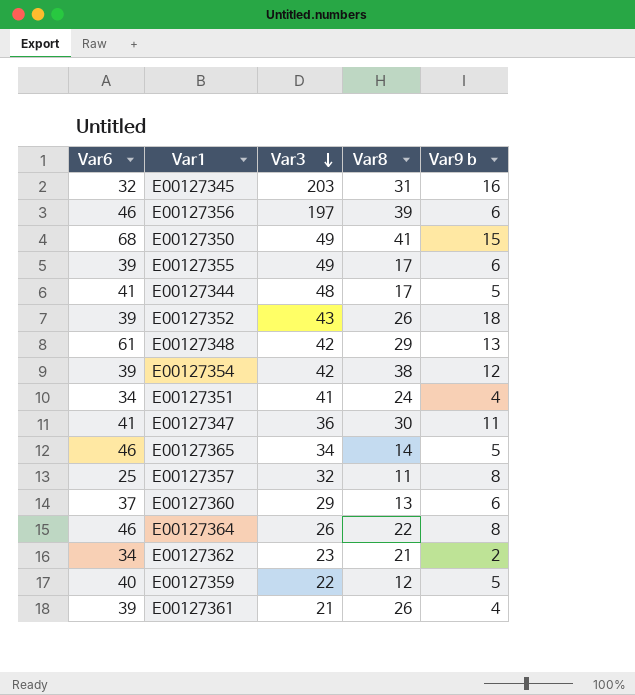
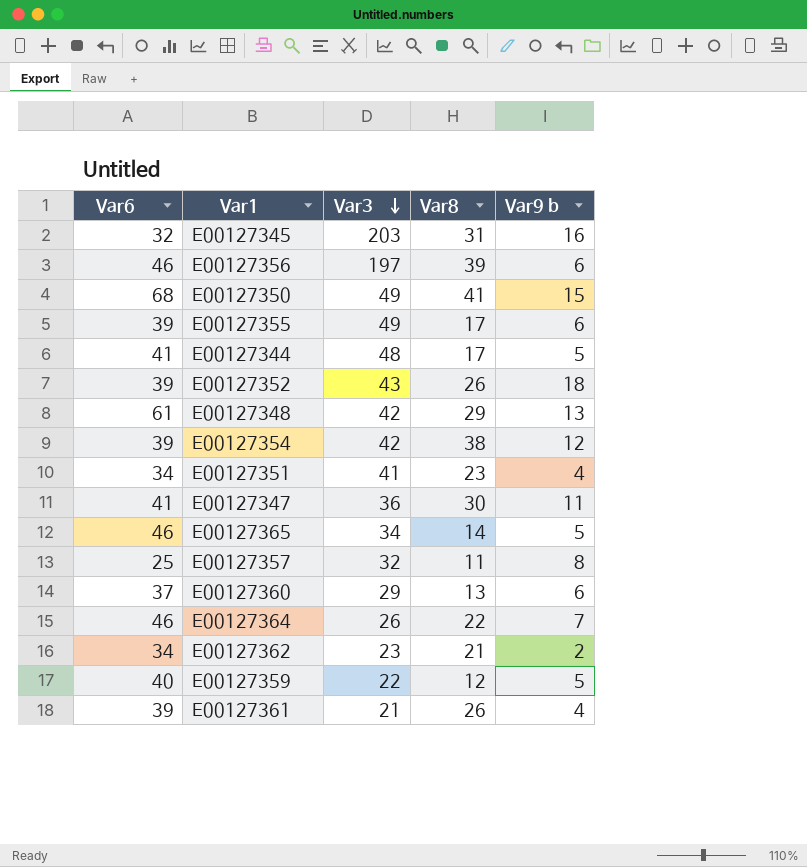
E00127351 | Var8: 24 -> 23
E00127364 | Var9 b: 8 -> 7

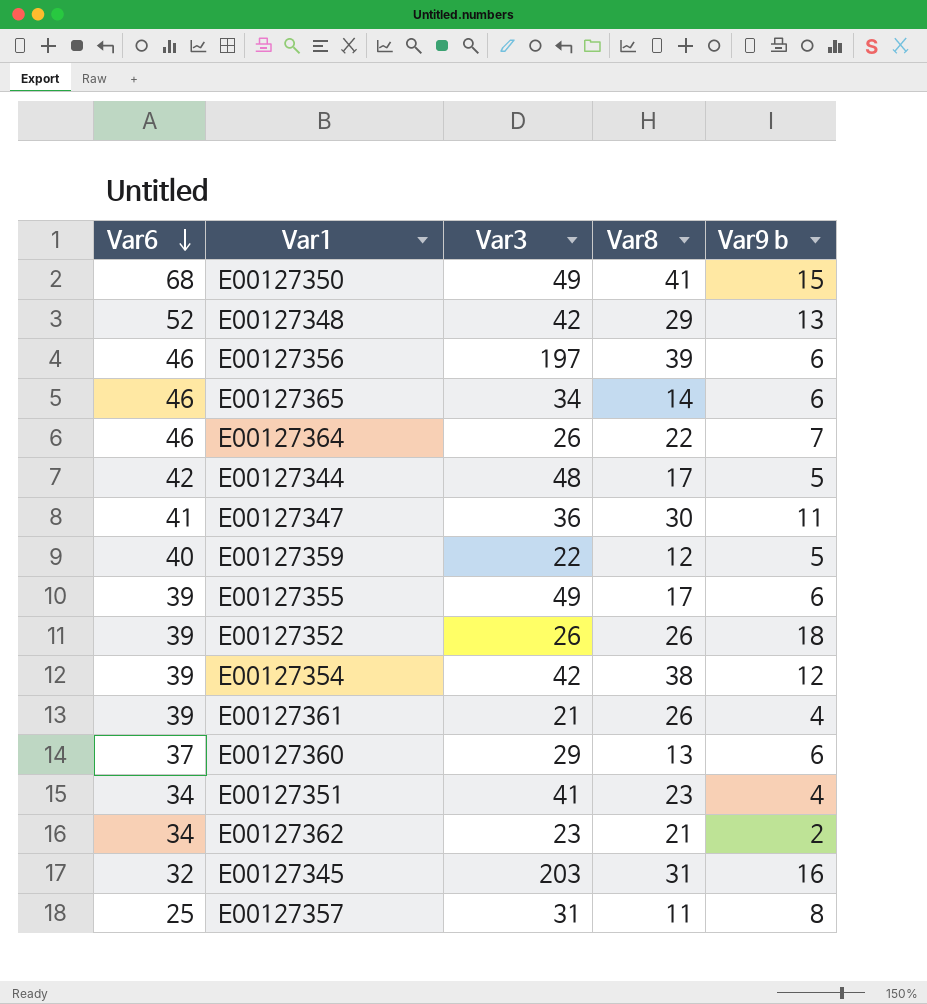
row order: Var3 descending -> Var6 descending
E00127348 | Var6: 61 -> 52
E00127365 | Var9 b: 5 -> 6
E00127344 | Var6: 41 -> 42
E00127352 | Var3: 43 -> 26
E00127357 | Var3: 32 -> 31

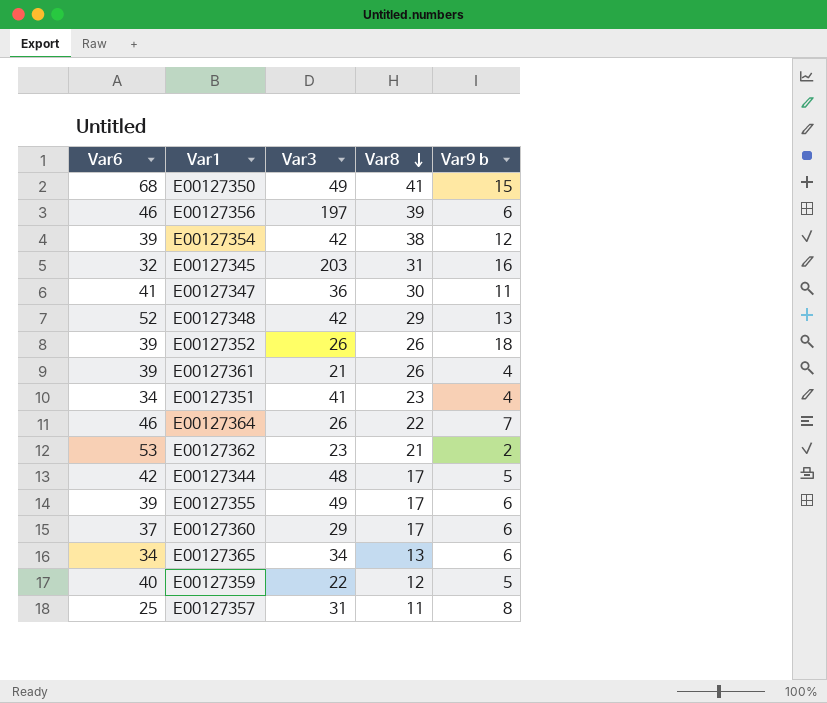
row order: Var6 descending -> Var8 descending
E00127362 | Var6: 34 -> 53
E00127360 | Var8: 13 -> 17
E00127365 | Var6: 46 -> 34
E00127365 | Var8: 14 -> 13

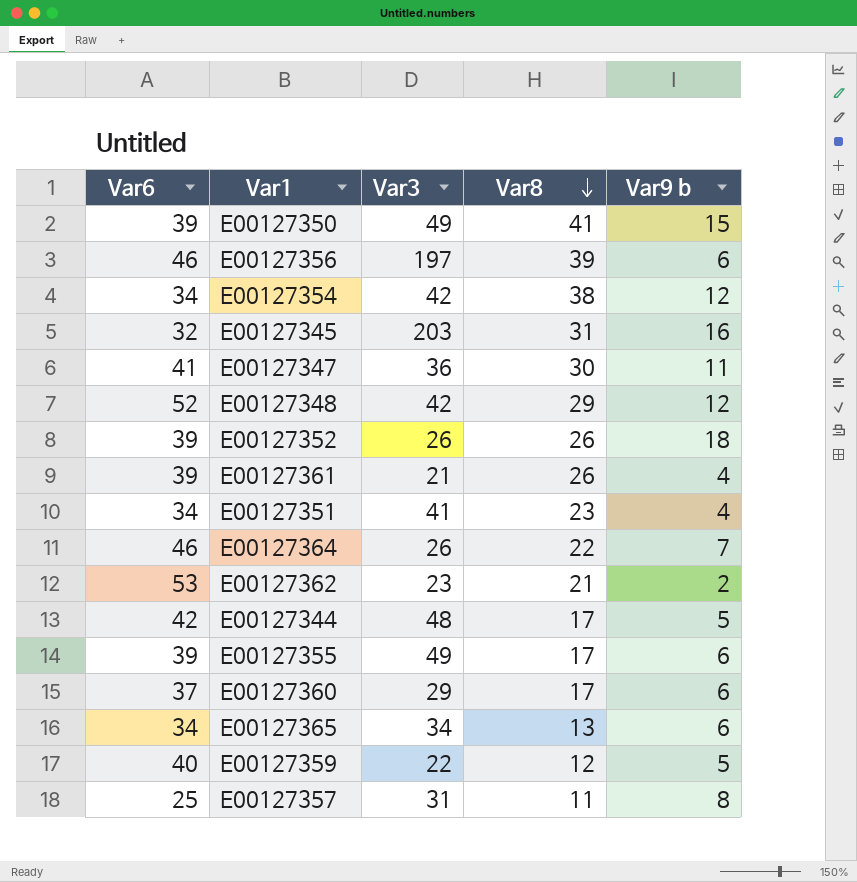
E00127350 | Var6: 68 -> 39
E00127354 | Var6: 39 -> 34
E00127348 | Var9 b: 13 -> 12

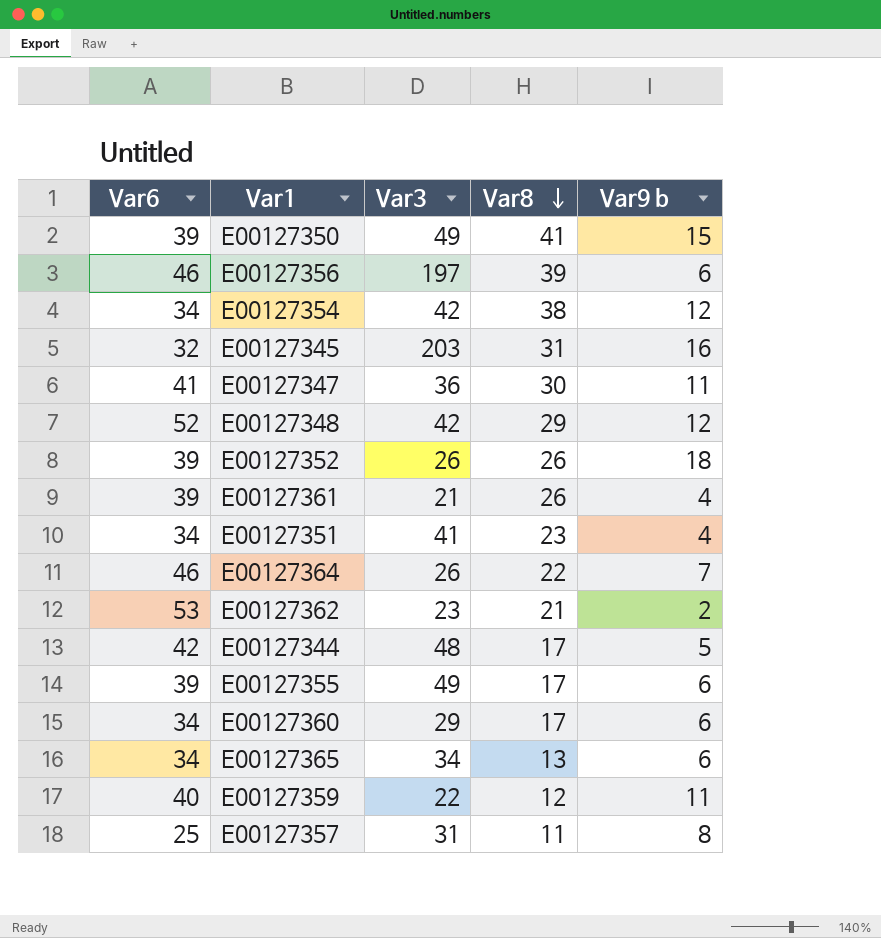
E00127360 | Var6: 37 -> 34
E00127359 | Var9 b: 5 -> 11

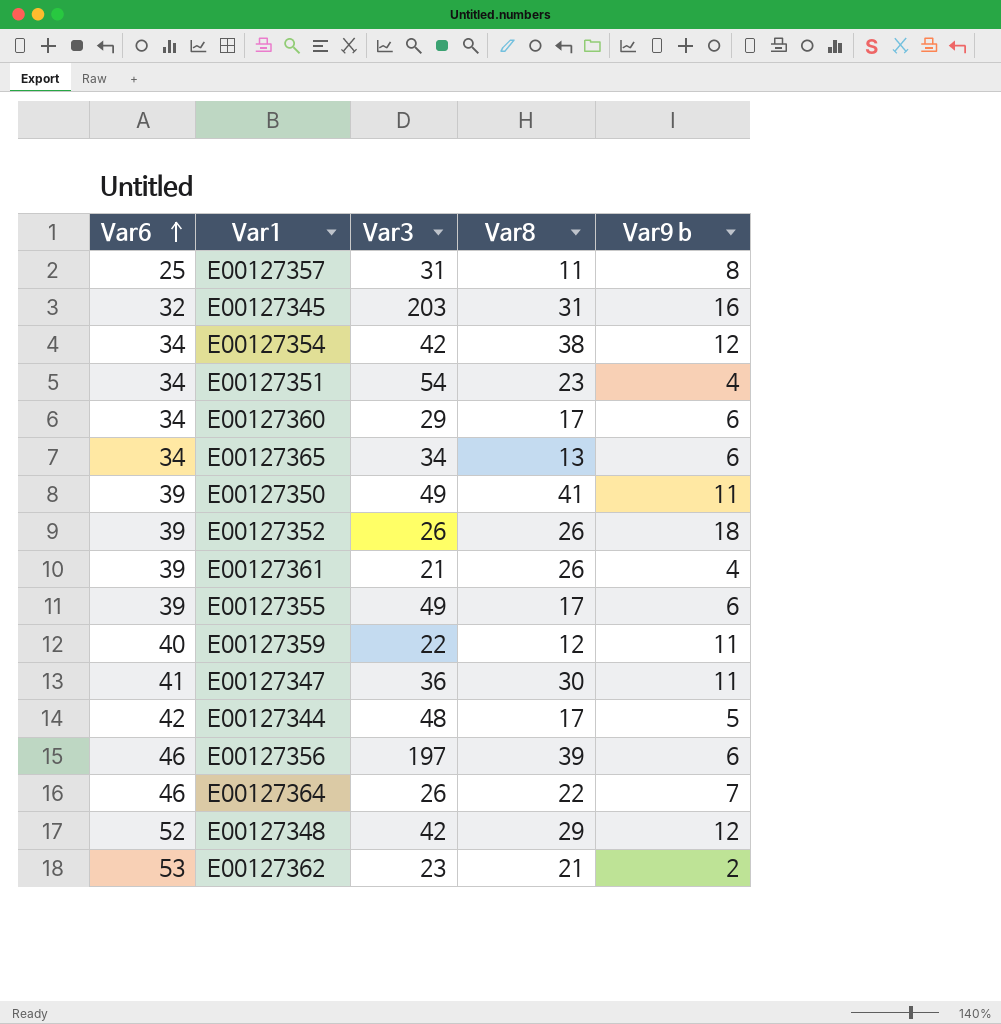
row order: Var8 descending -> Var6 ascending
E00127351 | Var3: 41 -> 54
E00127350 | Var9 b: 15 -> 11

